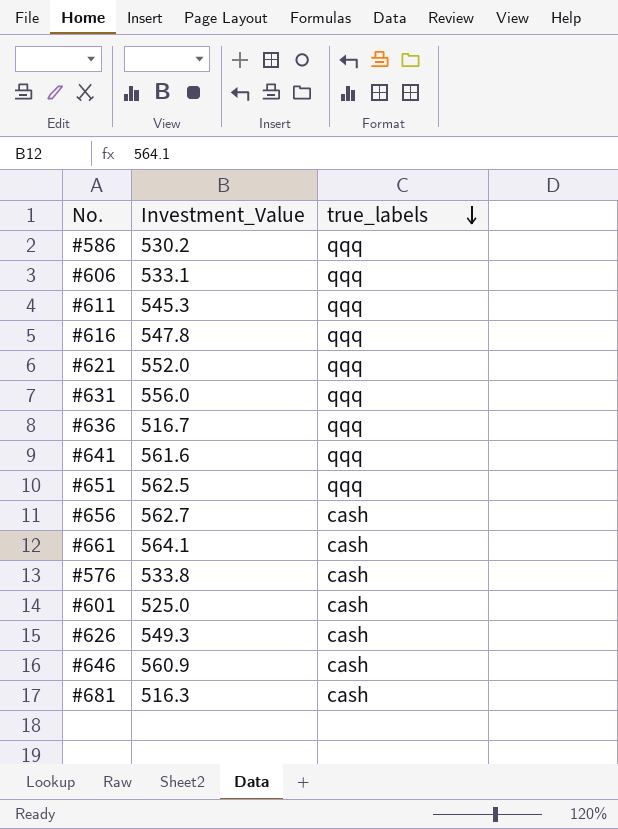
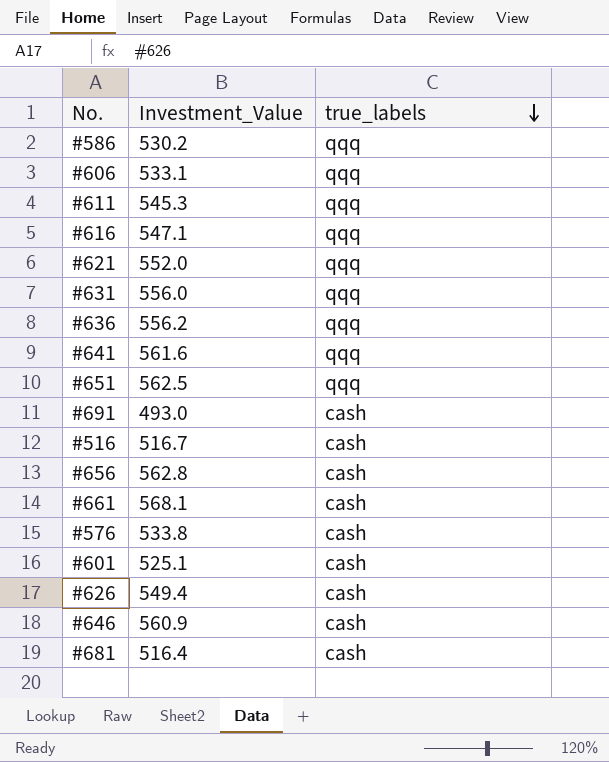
#616 | Investment_Value: 547.8 -> 547.1
#636 | Investment_Value: 516.7 -> 556.2
row #691: none -> 493.0 | cash
row #516: none -> 516.7 | cash
#656 | Investment_Value: 562.7 -> 562.8
#661 | Investment_Value: 564.1 -> 568.1
#601 | Investment_Value: 525.0 -> 525.1
#626 | Investment_Value: 549.3 -> 549.4
#681 | Investment_Value: 516.3 -> 516.4

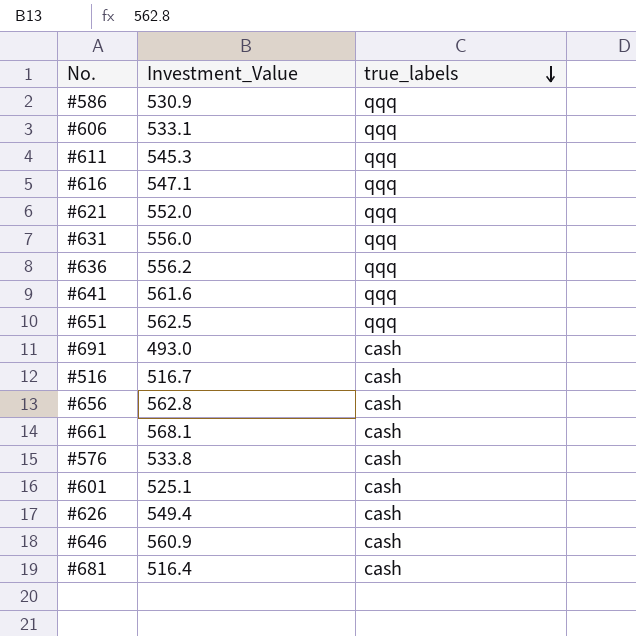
#586 | Investment_Value: 530.2 -> 530.9

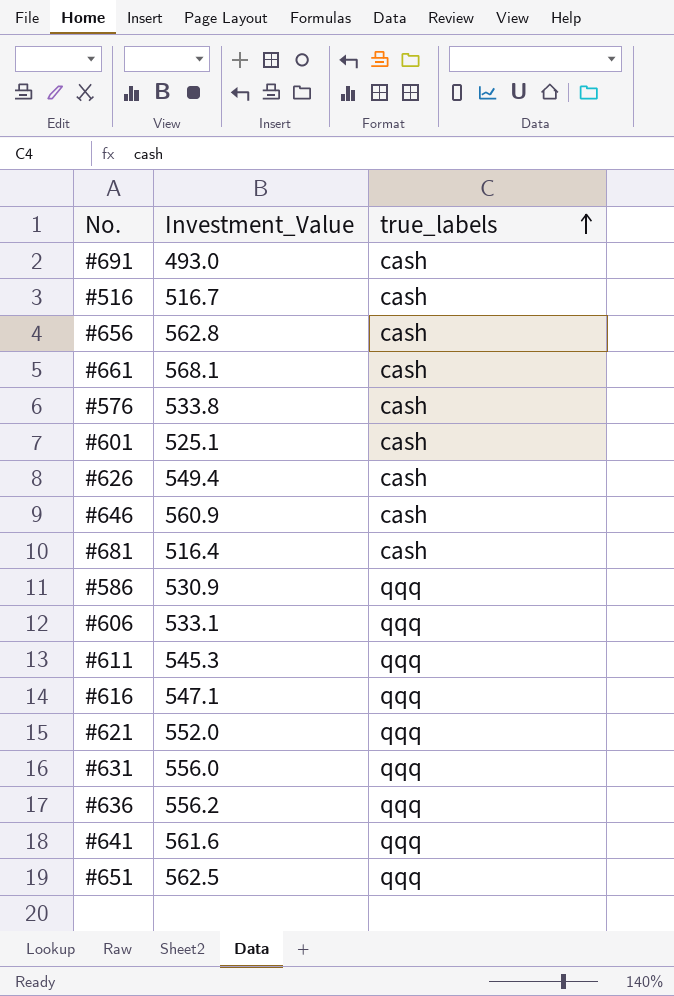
row order: true_labels descending -> true_labels ascending

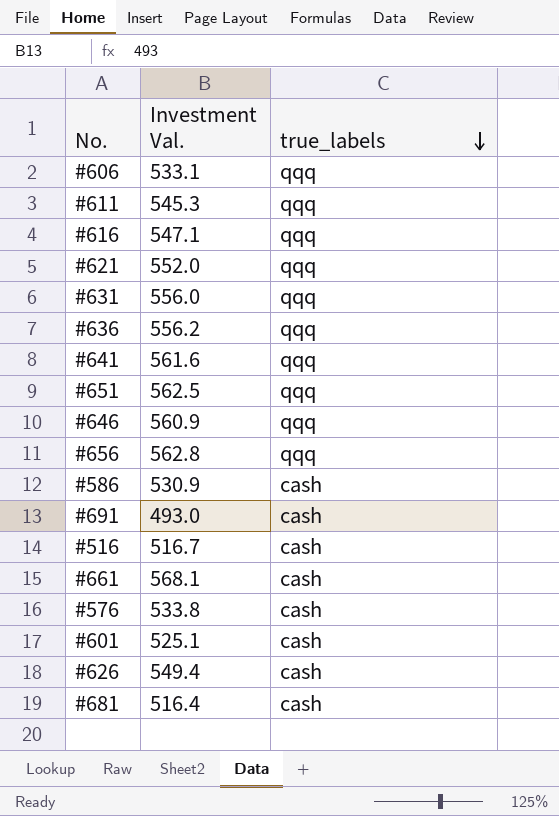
row order: true_labels ascending -> true_labels descending
column name: Investment_Value -> Investment Val.
#646 | true_labels: cash -> qqq
#656 | true_labels: cash -> qqq
#586 | true_labels: qqq -> cash

